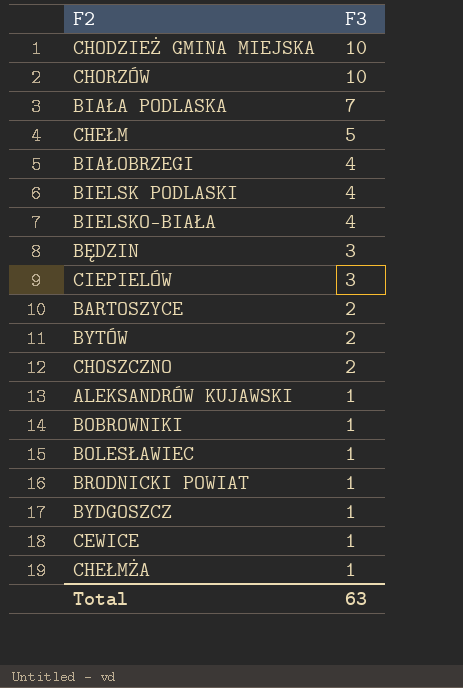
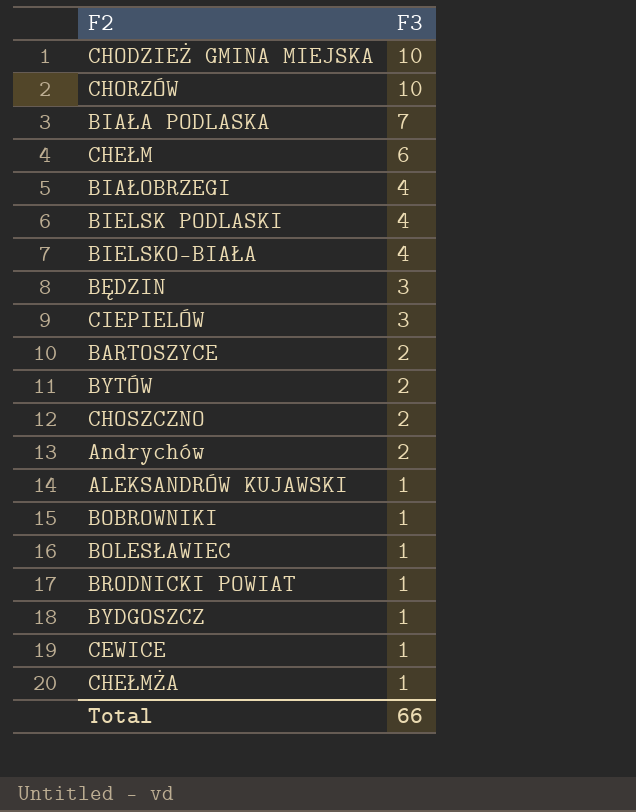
CHEŁM | F3: 5 -> 6
row Andrychów: none -> 2
Total | F3: 63 -> 66

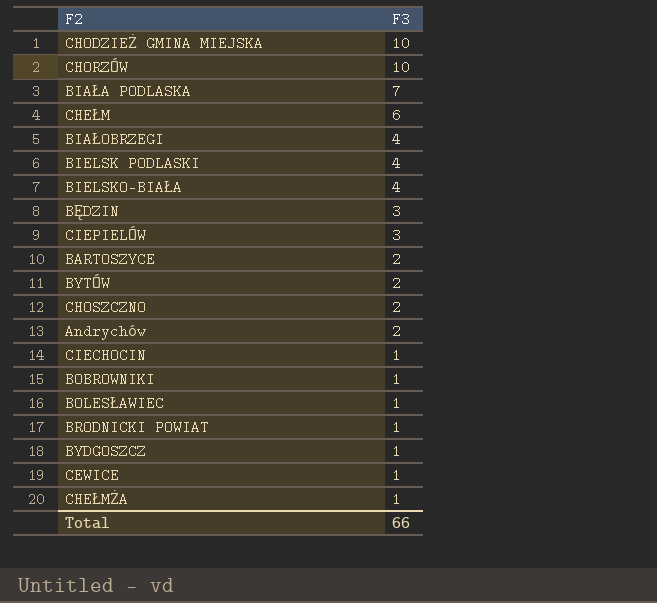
row ALEKSANDRÓW KUJAWSKI: 1 -> none
row CIECHOCIN: none -> 1

